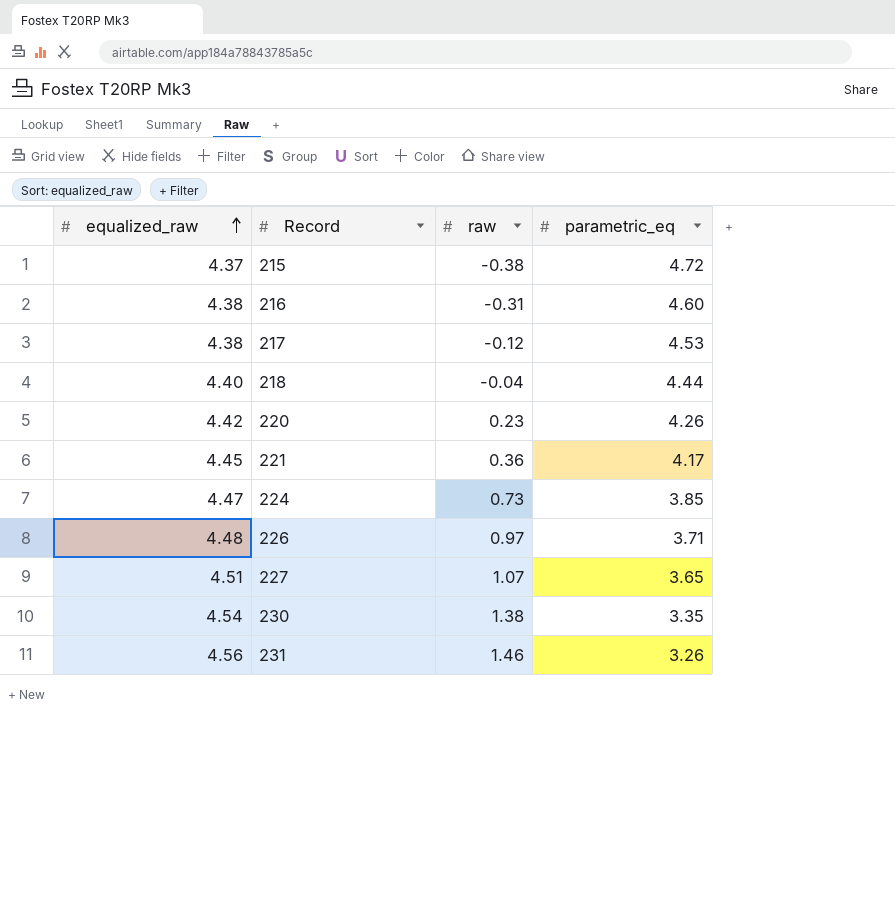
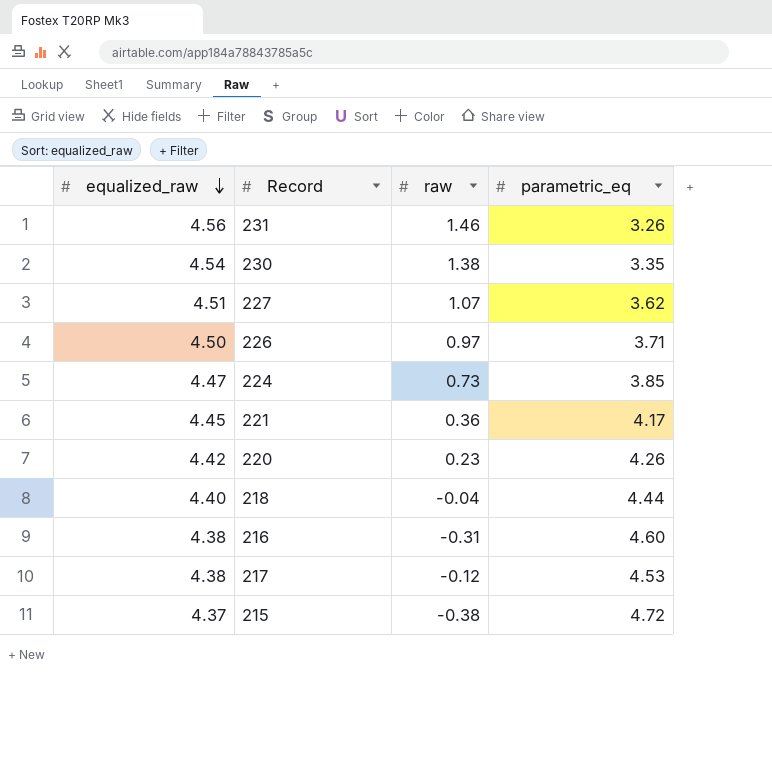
row order: equalized_raw ascending -> equalized_raw descending
227 | parametric_eq: 3.65 -> 3.62
226 | equalized_raw: 4.48 -> 4.50

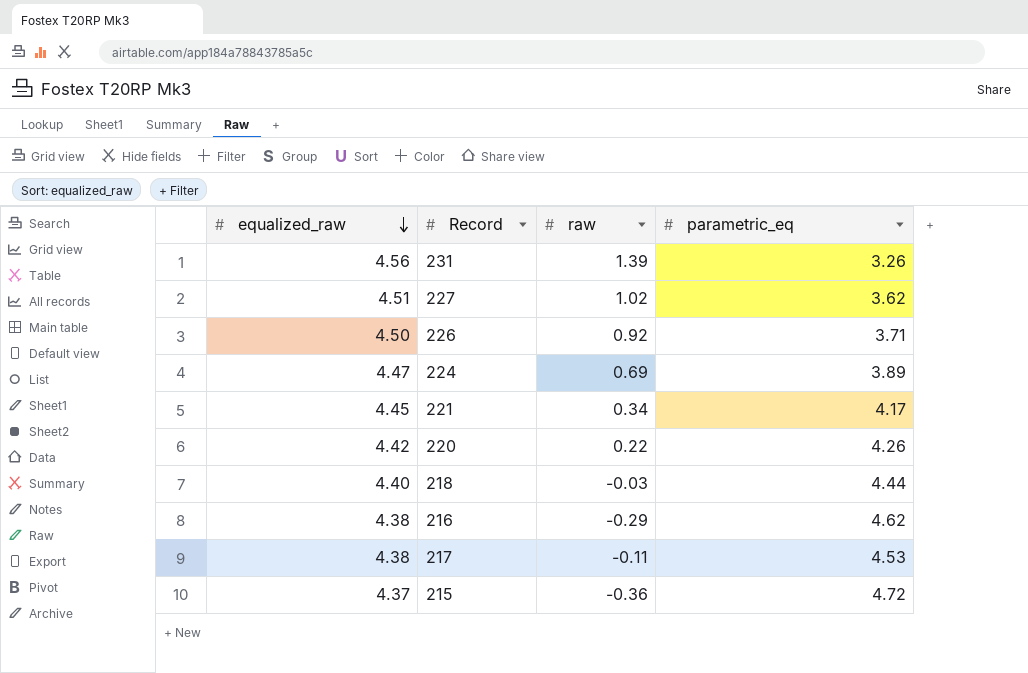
row 230: 4.54 | 1.38 | 3.35 -> none
231 | raw: 1.46 -> 1.39
227 | raw: 1.07 -> 1.02
226 | raw: 0.97 -> 0.92
224 | raw: 0.73 -> 0.69
224 | parametric_eq: 3.85 -> 3.89
221 | raw: 0.36 -> 0.34
220 | raw: 0.23 -> 0.22
218 | raw: -0.04 -> -0.03
216 | raw: -0.31 -> -0.29
216 | parametric_eq: 4.60 -> 4.62
217 | raw: -0.12 -> -0.11
215 | raw: -0.38 -> -0.36

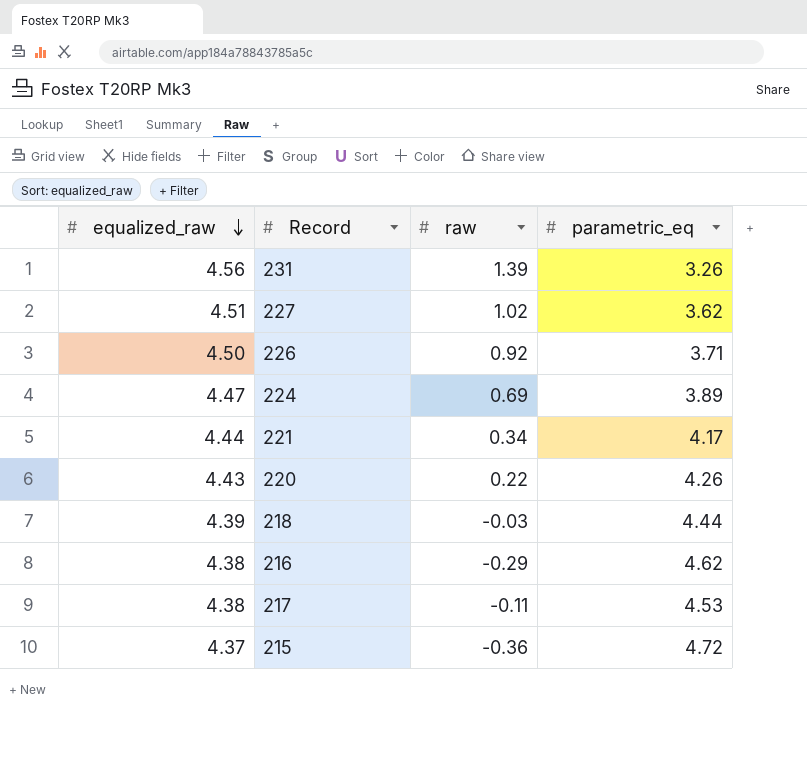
221 | equalized_raw: 4.45 -> 4.44
220 | equalized_raw: 4.42 -> 4.43
218 | equalized_raw: 4.40 -> 4.39

